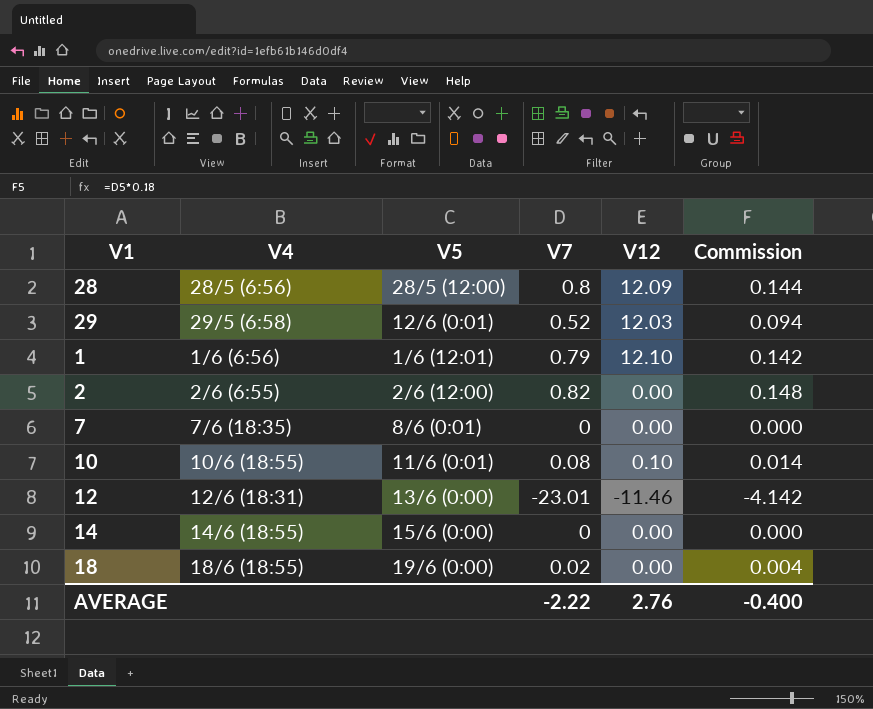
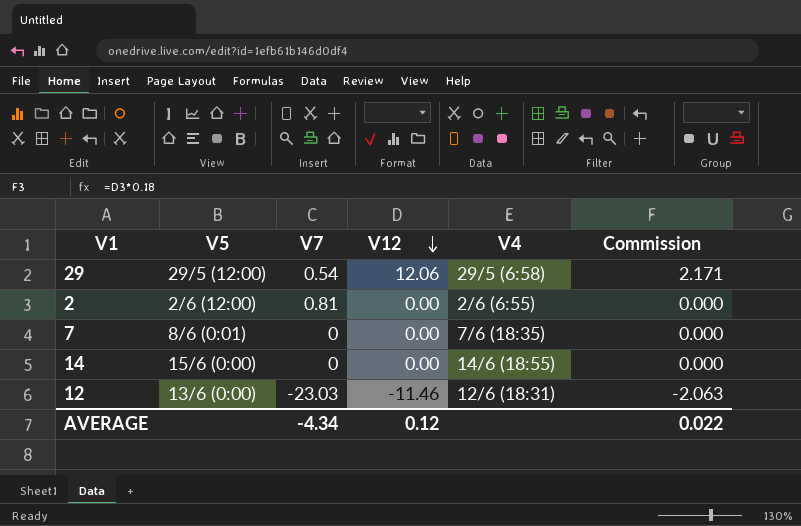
row order: none -> V12 descending
column V4 | position: 2 -> 5
column Commission | formula: [V7] * 0.18 -> [V12] * 0.18
row 28: 28/5 (6:56) | 28/5 (12:00) | 0.8 | 12.09 | 0.144 -> none
row 1: 1/6 (6:56) | 1/6 (12:01) | 0.79 | 12.10 | 0.142 -> none
row 10: 10/6 (18:55) | 11/6 (0:01) | 0.08 | 0.10 | 0.014 -> none
row 18: 18/6 (18:55) | 19/6 (0:00) | 0.02 | 0.00 | 0.004 -> none
29 | V5: 12/6 (0:01) -> 29/5 (12:00)
29 | V7: 0.52 -> 0.54
29 | V12: 12.03 -> 12.06
2 | V7: 0.82 -> 0.81
12 | V7: -23.01 -> -23.03
AVERAGE | V7: -2.22 -> -4.34
AVERAGE | V12: 2.76 -> 0.12
AVERAGE | Commission: -0.400 -> 0.022

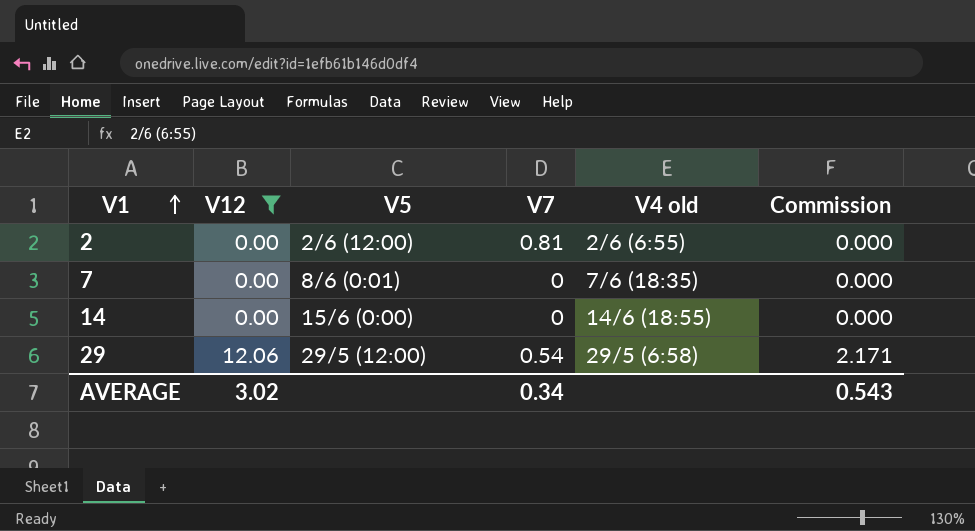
filter: none -> V12 != -11.46
row order: V12 descending -> V1 ascending
column V12 | position: 4 -> 2
column name: V4 -> V4 old
AVERAGE | V12: 0.12 -> 3.02
AVERAGE | V7: -4.34 -> 0.34
AVERAGE | Commission: 0.022 -> 0.543

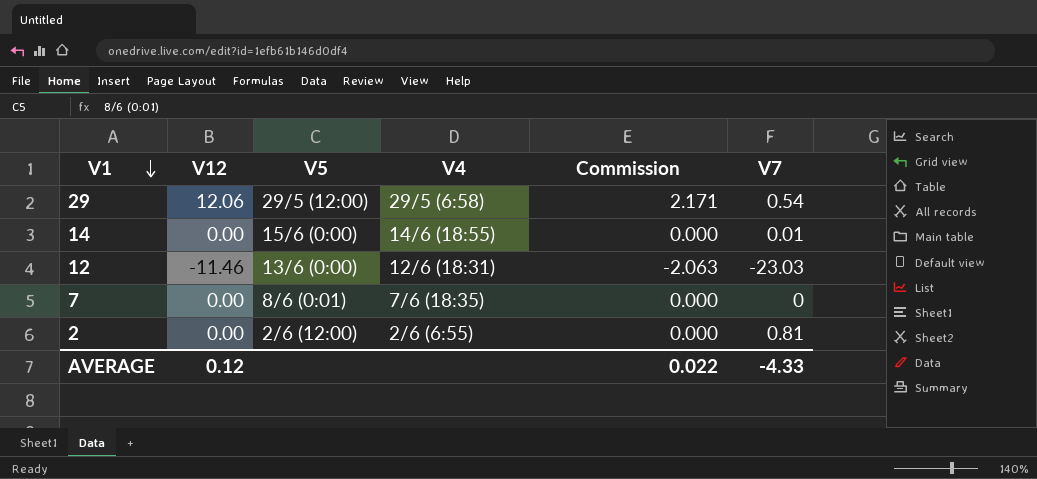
filter: V12 != -11.46 -> none
row order: V1 ascending -> V1 descending
column name: V4 old -> V4
column V7 | position: 4 -> 6
14 | V7: 0 -> 0.01
AVERAGE | V12: 3.02 -> 0.12
AVERAGE | Commission: 0.543 -> 0.022
AVERAGE | V7: 0.34 -> -4.33

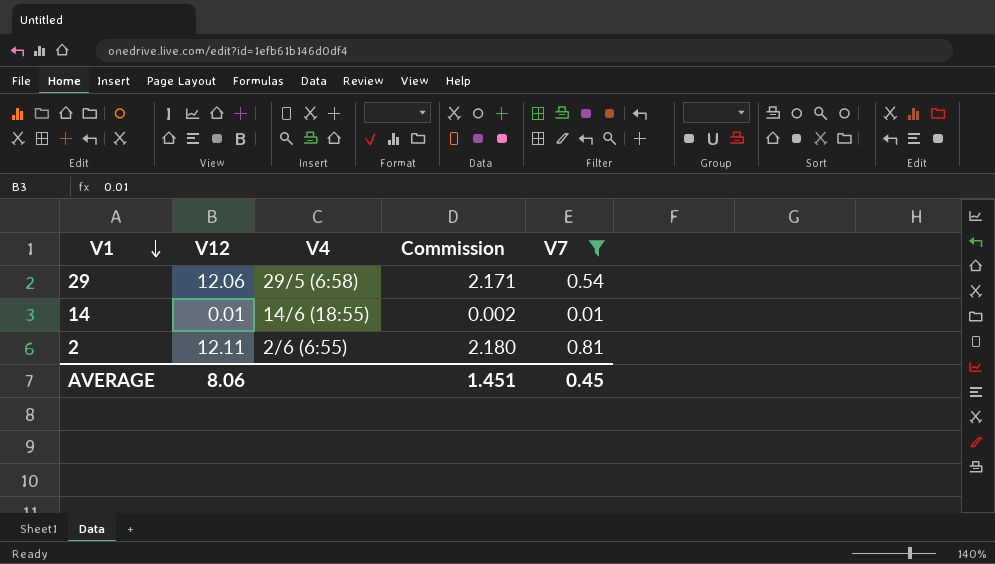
filter: none -> V7 >= 0.01
column V5 | position: 3 -> none
14 | V12: 0.00 -> 0.01
14 | Commission: 0.000 -> 0.002
2 | V12: 0.00 -> 12.11
2 | Commission: 0.000 -> 2.180
AVERAGE | V12: 0.12 -> 8.06
AVERAGE | Commission: 0.022 -> 1.451
AVERAGE | V7: -4.33 -> 0.45

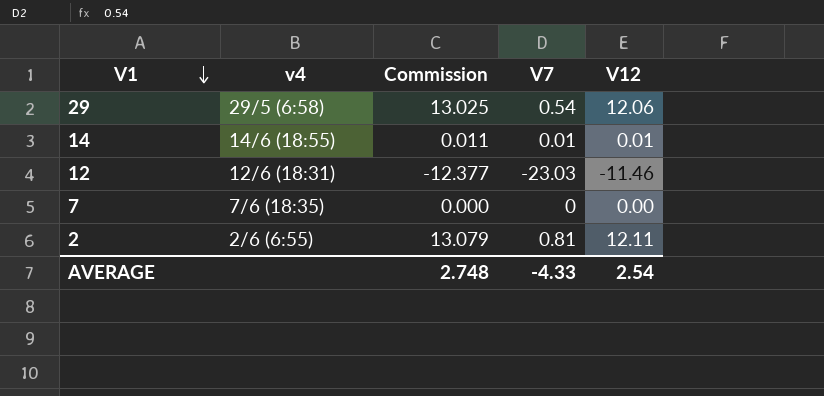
filter: V7 >= 0.01 -> none
column name: V4 -> v4
column Commission | formula: [V12] * 0.18 -> [V12] * 1.08
column V12 | position: 2 -> 5
AVERAGE | Commission: 1.451 -> 2.748
AVERAGE | V7: 0.45 -> -4.33
AVERAGE | V12: 8.06 -> 2.54

